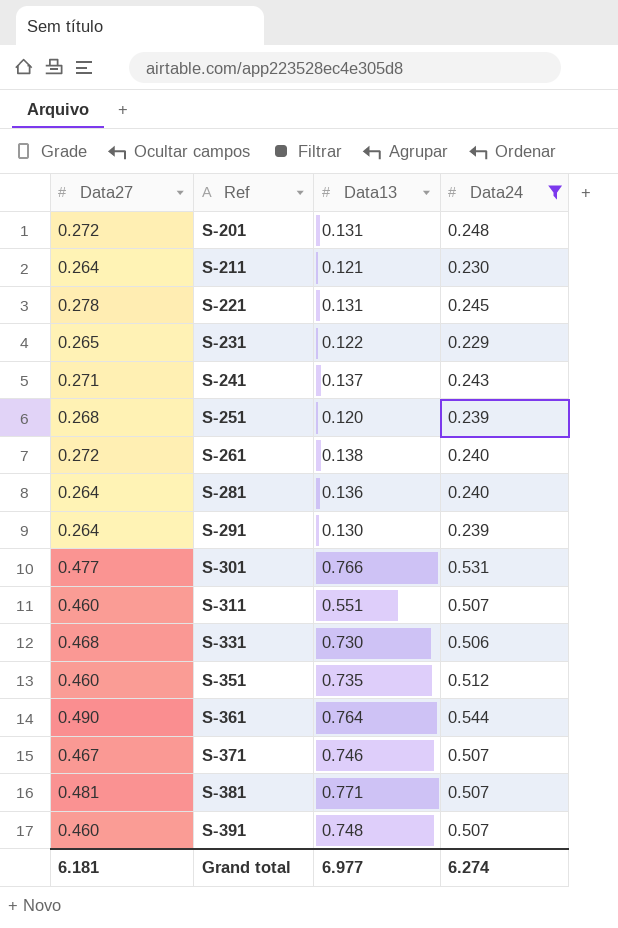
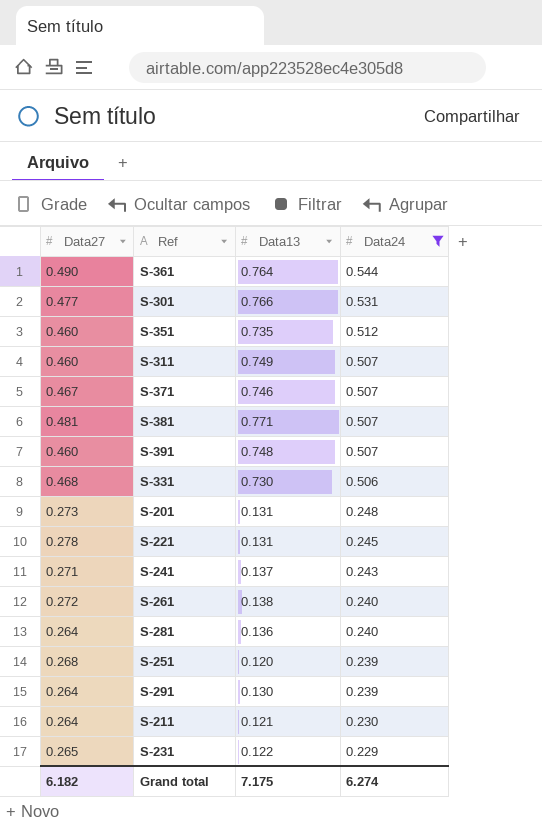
row order: Ref ascending -> Data24 descending
S-311 | Data13: 0.551 -> 0.749
S-201 | Data27: 0.272 -> 0.273
Grand total | Data27: 6.181 -> 6.182
Grand total | Data13: 6.977 -> 7.175

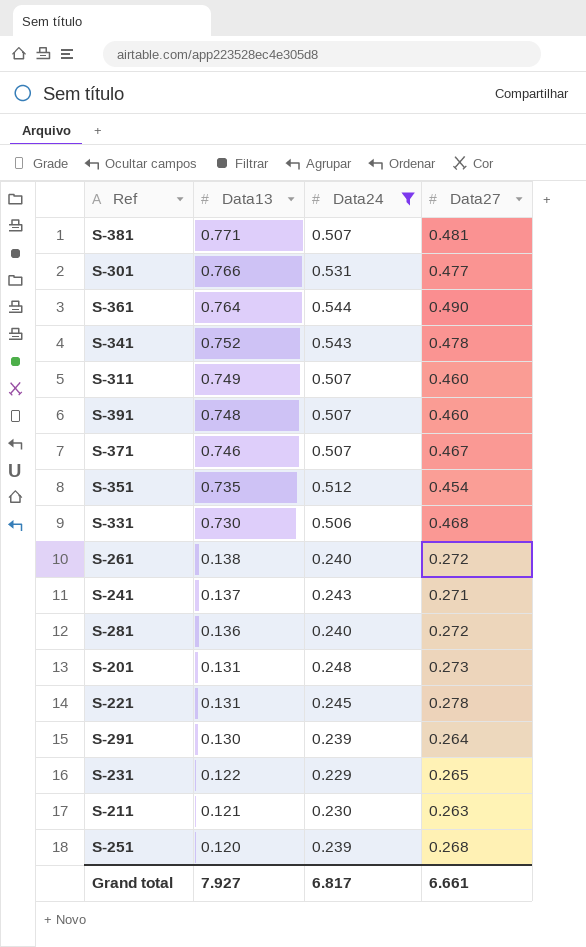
row order: Data24 descending -> Data13 descending
column Data27 | position: 1 -> 4
row S-341: none -> 0.752 | 0.543 | 0.478
S-351 | Data27: 0.460 -> 0.454
S-281 | Data27: 0.264 -> 0.272
S-211 | Data27: 0.264 -> 0.263
Grand total | Data13: 7.175 -> 7.927
Grand total | Data24: 6.274 -> 6.817
Grand total | Data27: 6.182 -> 6.661

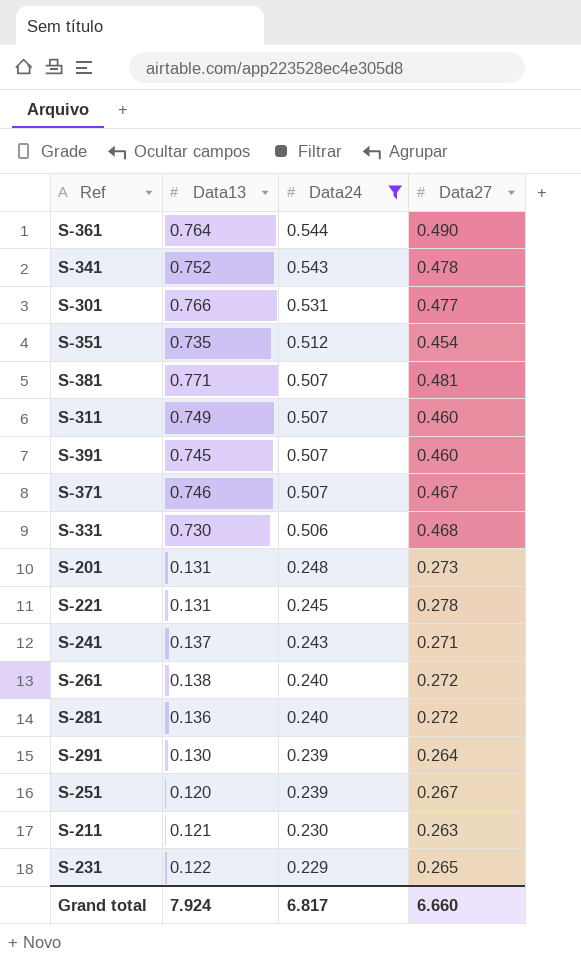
row order: Data13 descending -> Data24 descending
S-391 | Data13: 0.748 -> 0.745
S-251 | Data27: 0.268 -> 0.267
Grand total | Data13: 7.927 -> 7.924
Grand total | Data27: 6.661 -> 6.660

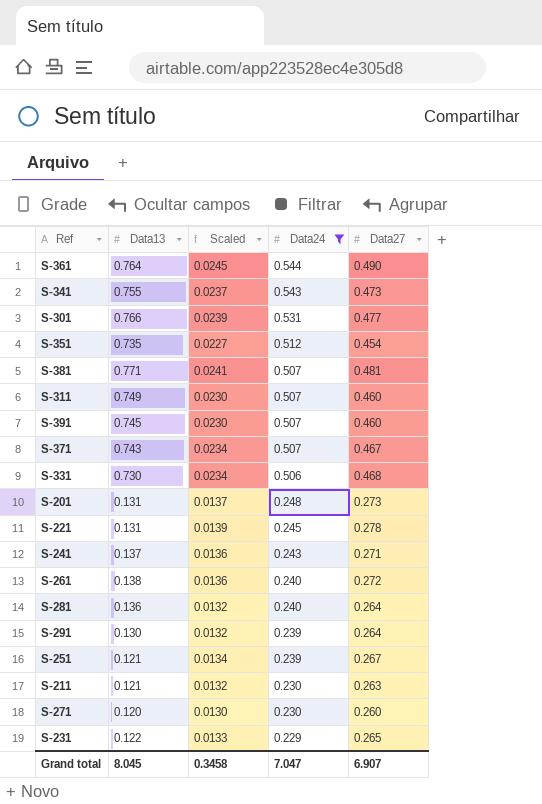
column Scaled | formula: none -> [Data27] * 0.05
S-341 | Data13: 0.752 -> 0.755
S-341 | Data27: 0.478 -> 0.473
S-371 | Data13: 0.746 -> 0.743
S-281 | Data27: 0.272 -> 0.264
S-251 | Data13: 0.120 -> 0.121
row S-271: none -> 0.120 | 0.0130 | 0.230 | 0.260
Grand total | Data13: 7.924 -> 8.045
Grand total | Data24: 6.817 -> 7.047
Grand total | Data27: 6.660 -> 6.907

